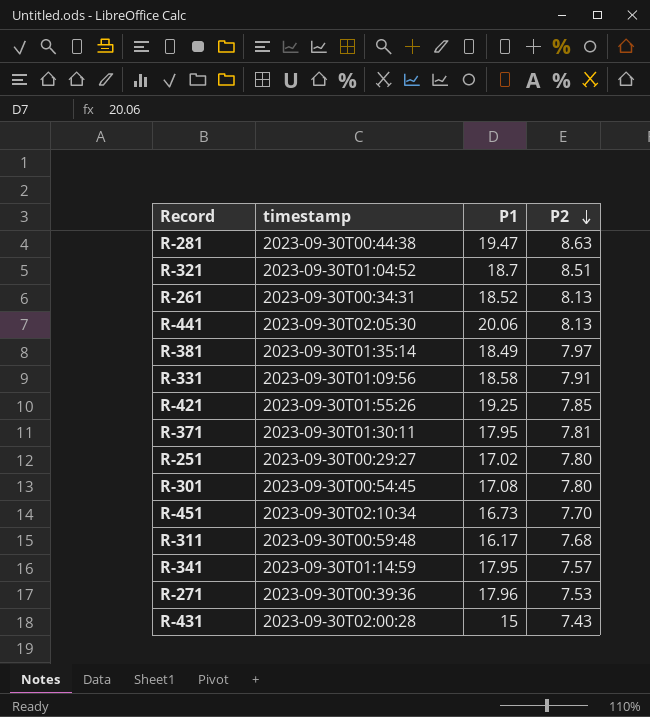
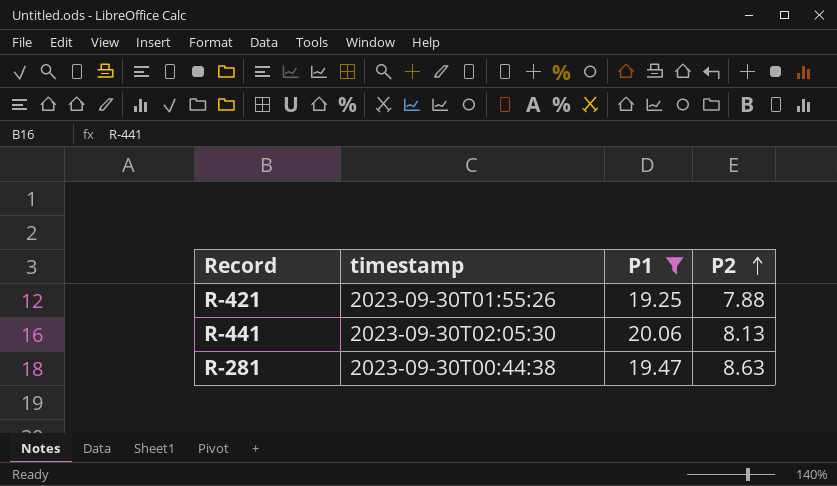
filter: none -> P1 >= 19.25
row order: P2 descending -> P2 ascending
R-421 | P2: 7.85 -> 7.88

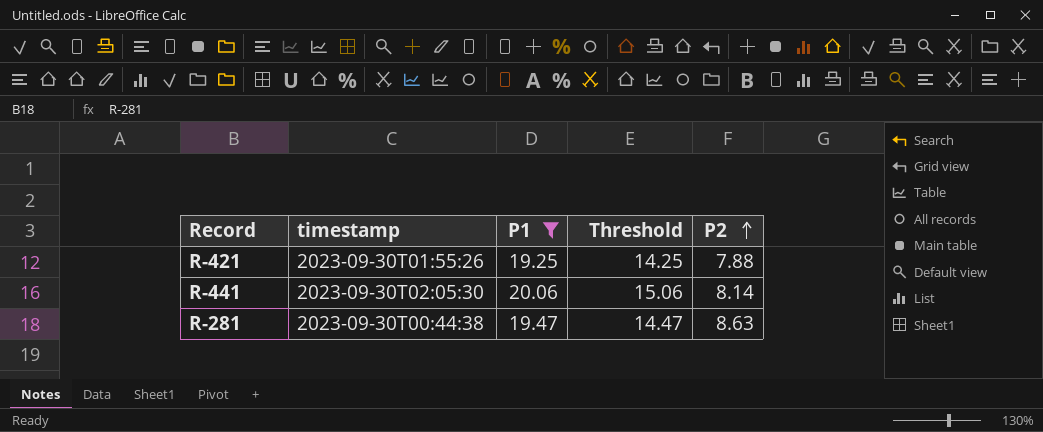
column Threshold | formula: none -> [P1] - 5
R-441 | P2: 8.13 -> 8.14

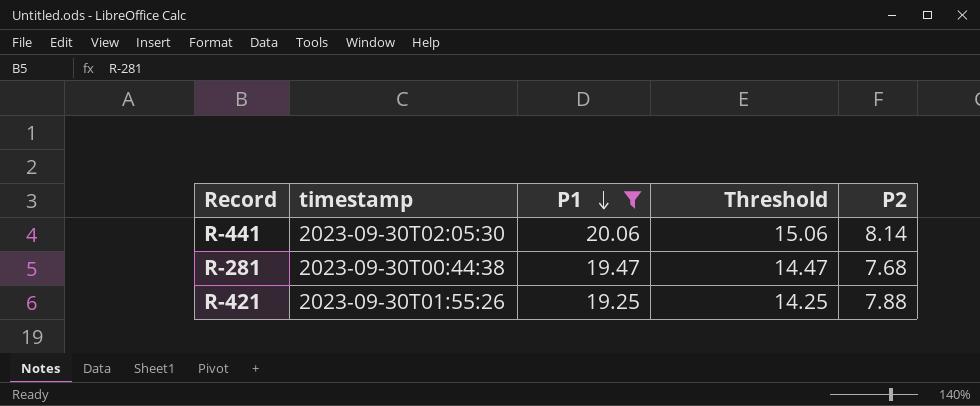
row order: P2 ascending -> P1 descending
R-281 | P2: 8.63 -> 7.68

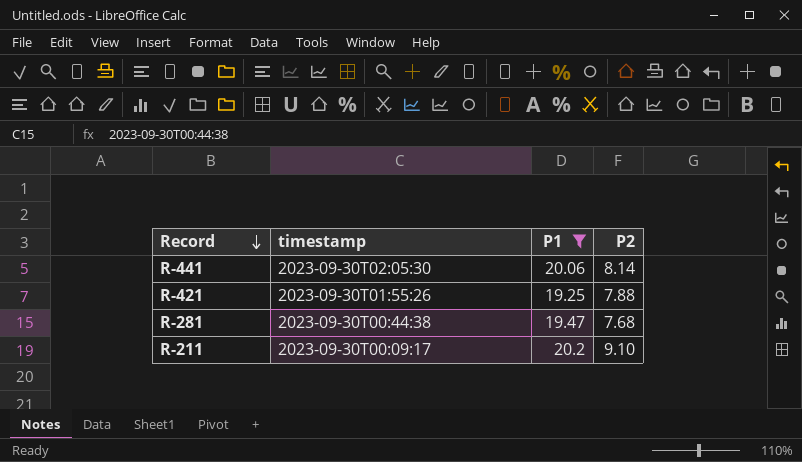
row order: P1 descending -> Record descending
column Threshold | formula: [P1] - 5 -> none
row R-211: none -> 2023-09-30T00:09:17 | 20.2 | 9.10

